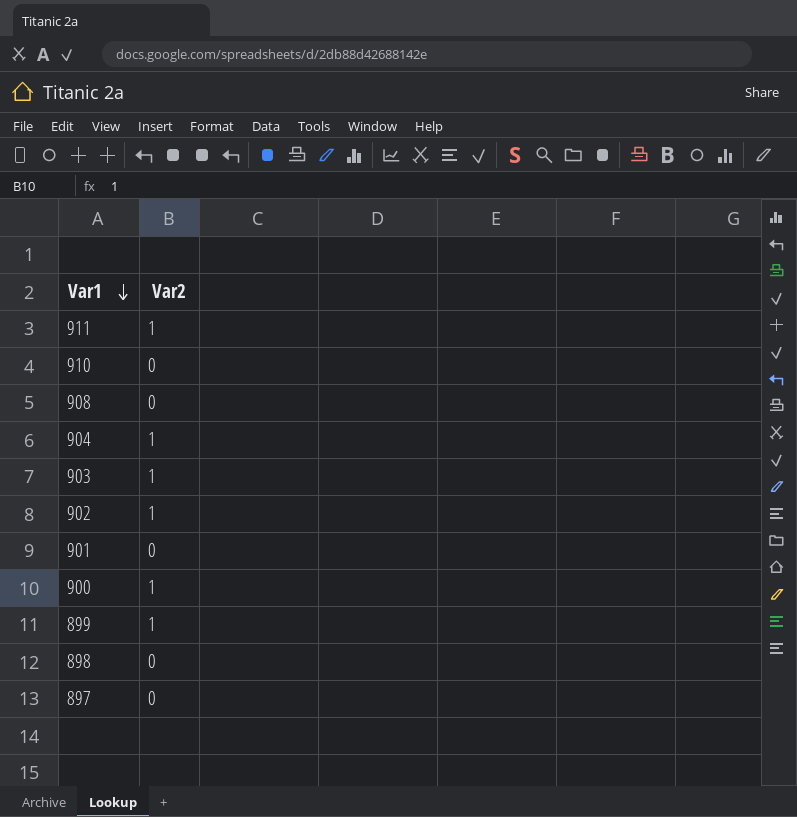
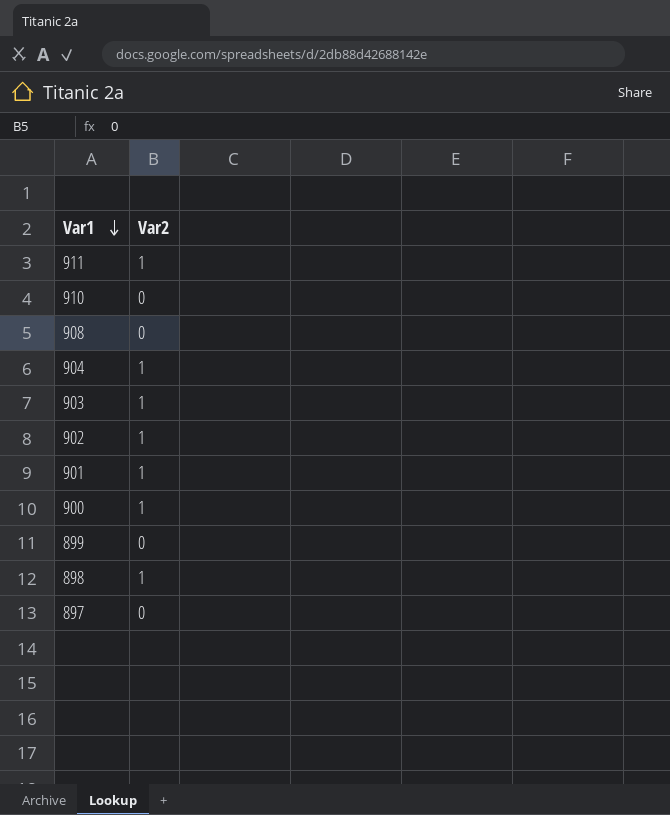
901 | Var2: 0 -> 1
899 | Var2: 1 -> 0
898 | Var2: 0 -> 1

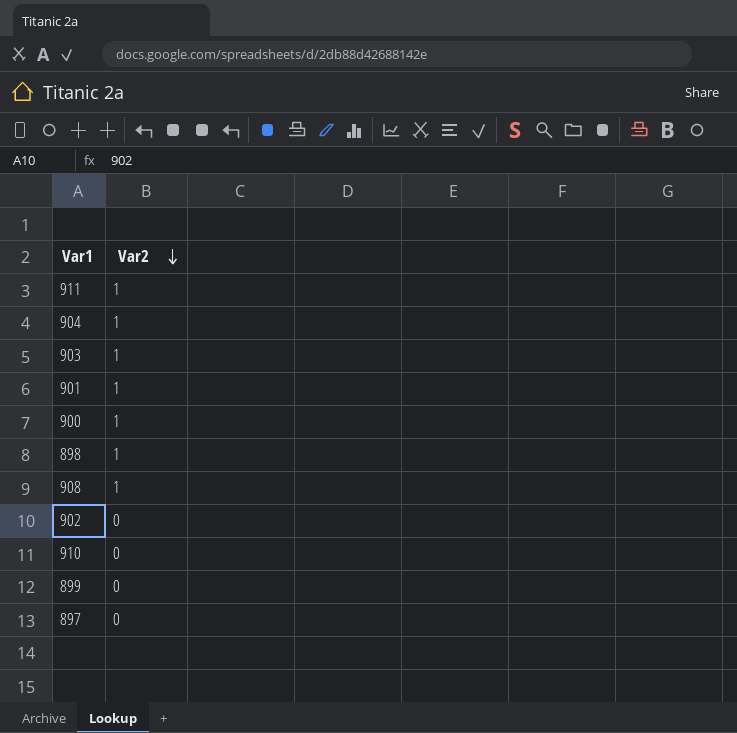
row order: Var1 descending -> Var2 descending
908 | Var2: 0 -> 1
902 | Var2: 1 -> 0

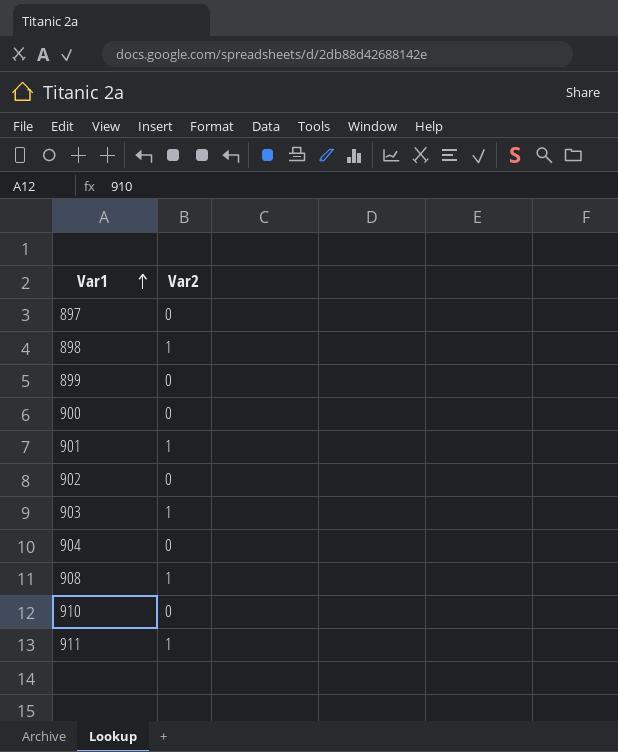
row order: Var2 descending -> Var1 ascending
900 | Var2: 1 -> 0
904 | Var2: 1 -> 0

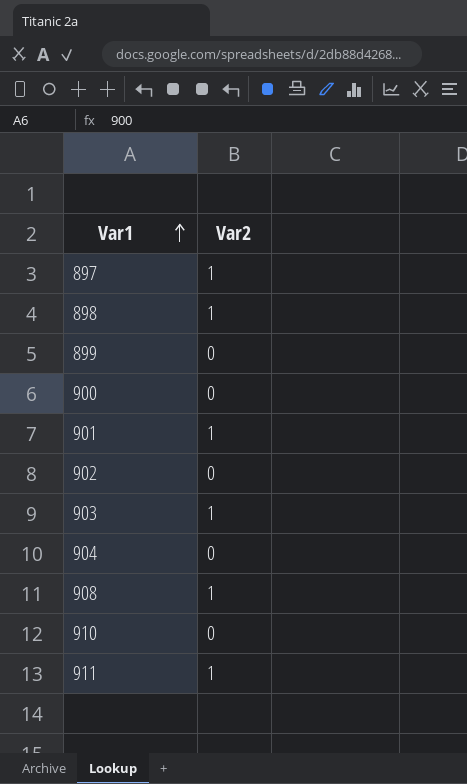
897 | Var2: 0 -> 1

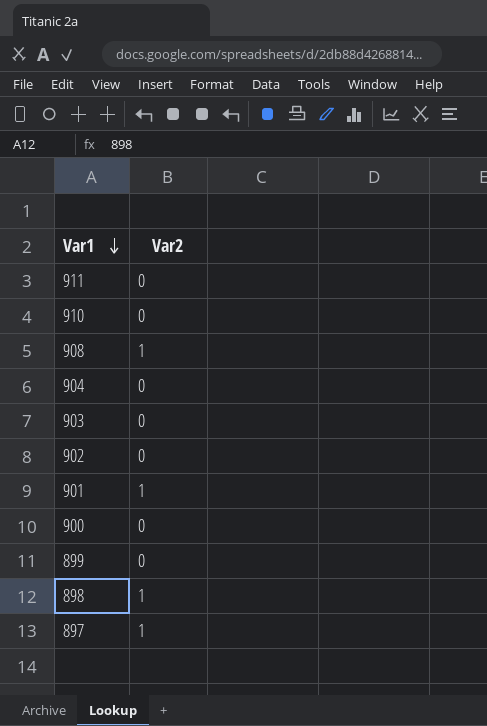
row order: Var1 ascending -> Var1 descending
911 | Var2: 1 -> 0
903 | Var2: 1 -> 0

